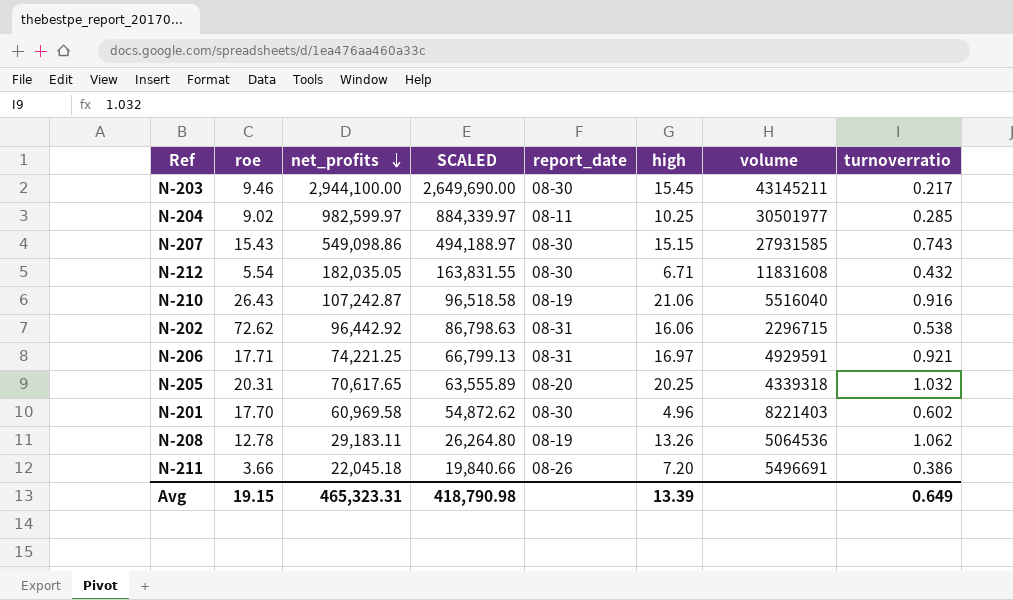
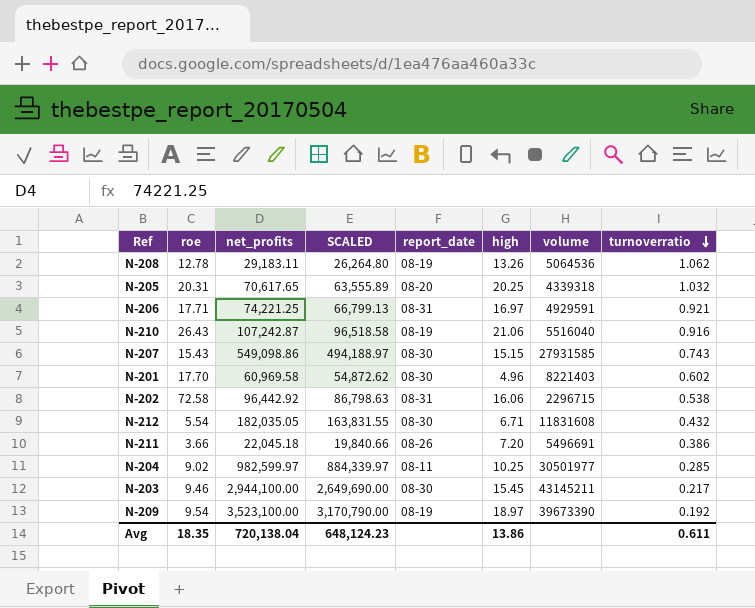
row order: net_profits descending -> turnoverratio descending
N-202 | roe: 72.62 -> 72.58
row N-209: none -> 9.54 | 3,523,100.00 | 3,170,790.00 | 08-19 | 18.97 | 39673390 | 0.192
Avg | roe: 19.15 -> 18.35
Avg | net_profits: 465,323.31 -> 720,138.04
Avg | SCALED: 418,790.98 -> 648,124.23
Avg | high: 13.39 -> 13.86
Avg | turnoverratio: 0.649 -> 0.611

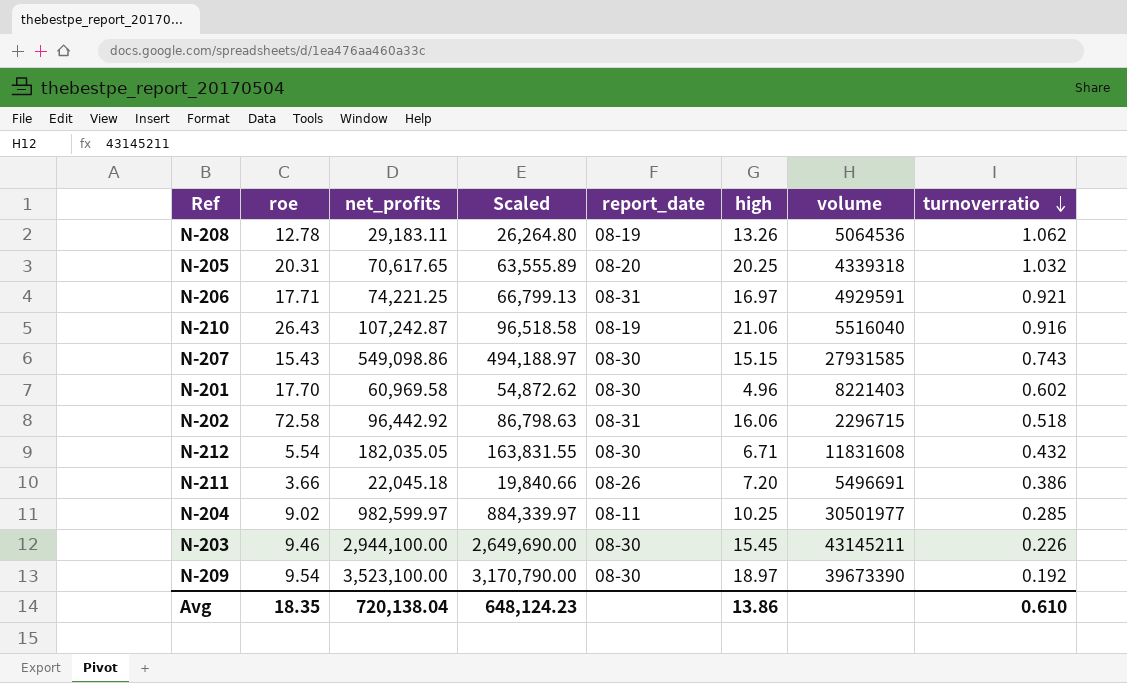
column name: SCALED -> Scaled
N-202 | turnoverratio: 0.538 -> 0.518
N-203 | turnoverratio: 0.217 -> 0.226
N-209 | report_date: 08-19 -> 08-30
Avg | turnoverratio: 0.611 -> 0.610

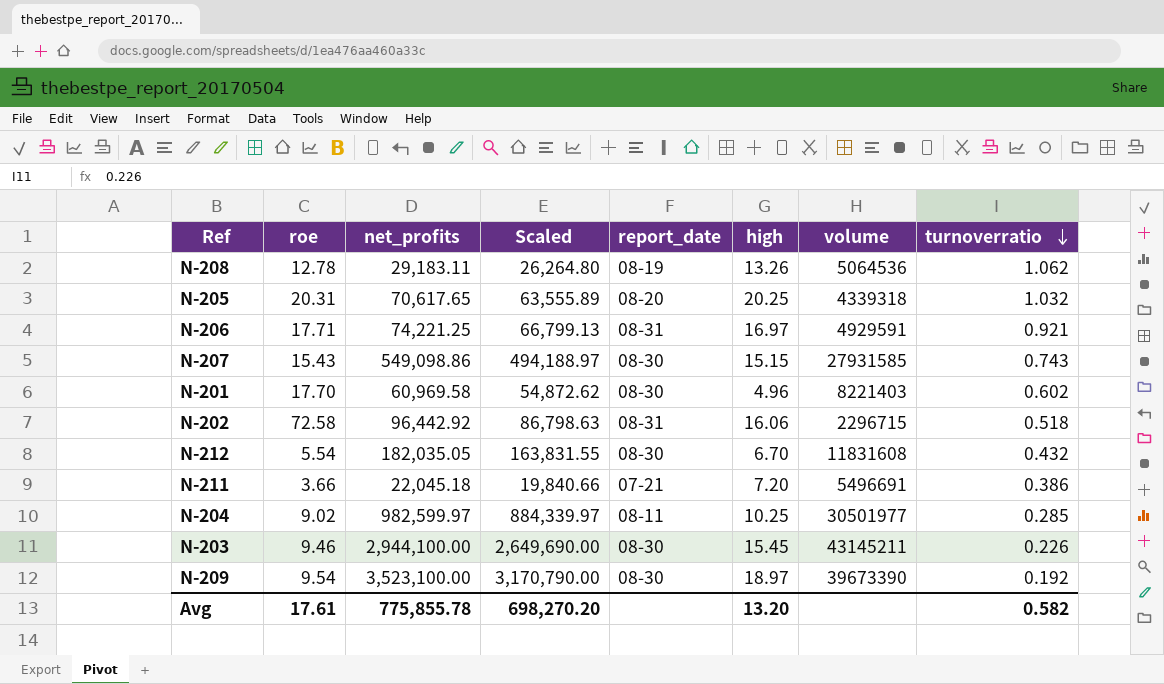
row N-210: 26.43 | 107,242.87 | 96,518.58 | 08-19 | 21.06 | 5516040 | 0.916 -> none
N-212 | high: 6.71 -> 6.70
N-211 | report_date: 08-26 -> 07-21
Avg | roe: 18.35 -> 17.61
Avg | net_profits: 720,138.04 -> 775,855.78
Avg | Scaled: 648,124.23 -> 698,270.20
Avg | high: 13.86 -> 13.20
Avg | turnoverratio: 0.610 -> 0.582

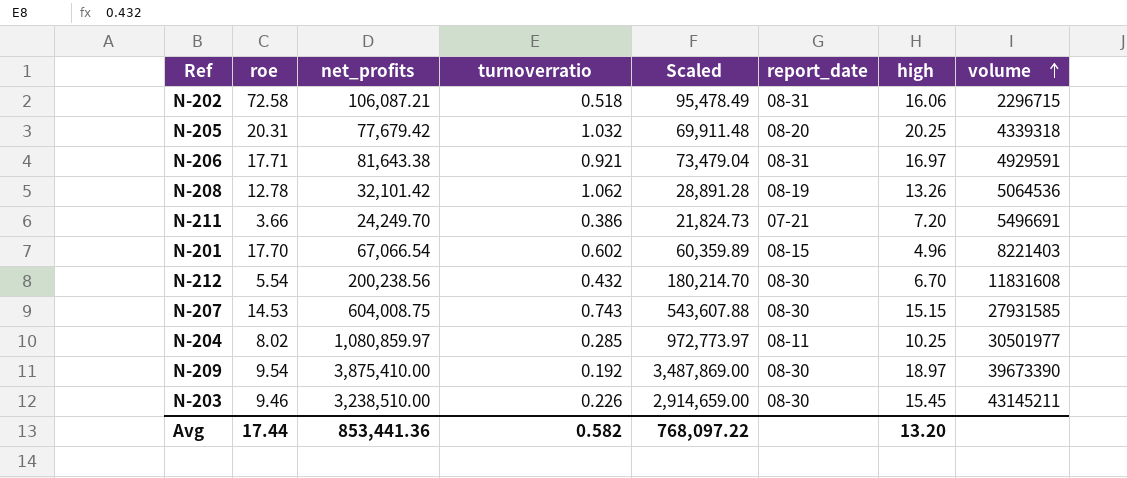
row order: turnoverratio descending -> volume ascending
column turnoverratio | position: 8 -> 4
N-202 | net_profits: 96,442.92 -> 106,087.21
N-202 | Scaled: 86,798.63 -> 95,478.49
N-205 | net_profits: 70,617.65 -> 77,679.42
N-205 | Scaled: 63,555.89 -> 69,911.48
N-206 | net_profits: 74,221.25 -> 81,643.38
N-206 | Scaled: 66,799.13 -> 73,479.04
N-208 | net_profits: 29,183.11 -> 32,101.42
N-208 | Scaled: 26,264.80 -> 28,891.28
N-211 | net_profits: 22,045.18 -> 24,249.70
N-211 | Scaled: 19,840.66 -> 21,824.73
N-201 | net_profits: 60,969.58 -> 67,066.54
N-201 | Scaled: 54,872.62 -> 60,359.89
N-201 | report_date: 08-30 -> 08-15
N-212 | net_profits: 182,035.05 -> 200,238.56
N-212 | Scaled: 163,831.55 -> 180,214.70
N-207 | roe: 15.43 -> 14.53
N-207 | net_profits: 549,098.86 -> 604,008.75
N-207 | Scaled: 494,188.97 -> 543,607.88
N-204 | roe: 9.02 -> 8.02
N-204 | net_profits: 982,599.97 -> 1,080,859.97
N-204 | Scaled: 884,339.97 -> 972,773.97
N-209 | net_profits: 3,523,100.00 -> 3,875,410.00
N-209 | Scaled: 3,170,790.00 -> 3,487,869.00
N-203 | net_profits: 2,944,100.00 -> 3,238,510.00
N-203 | Scaled: 2,649,690.00 -> 2,914,659.00
Avg | roe: 17.61 -> 17.44
Avg | net_profits: 775,855.78 -> 853,441.36
Avg | Scaled: 698,270.20 -> 768,097.22

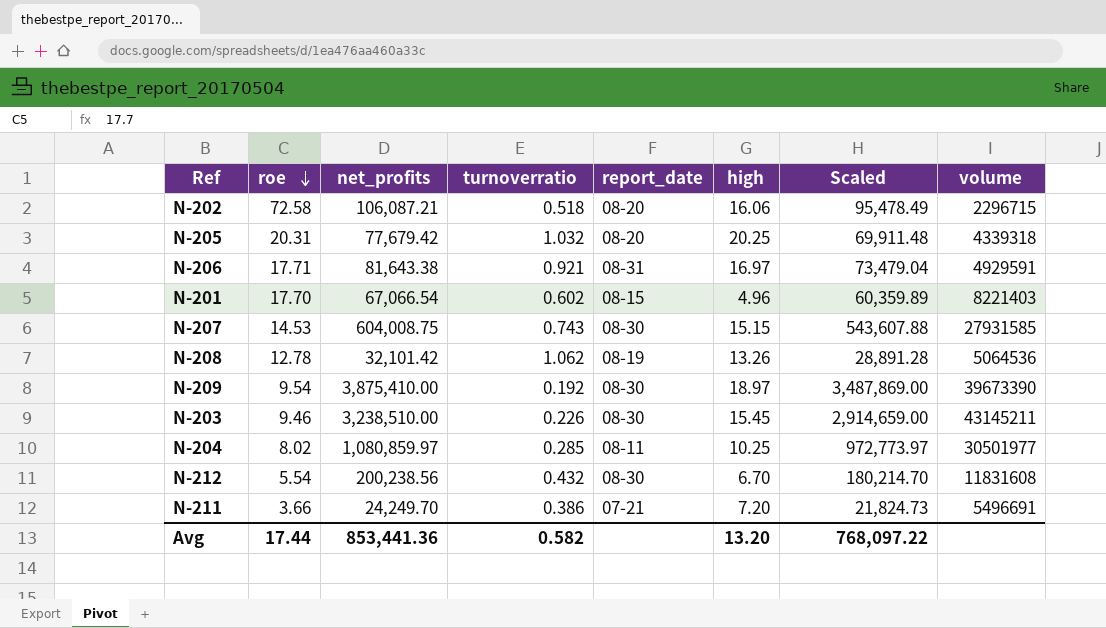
row order: volume ascending -> roe descending
column Scaled | position: 5 -> 7
N-202 | report_date: 08-31 -> 08-20

